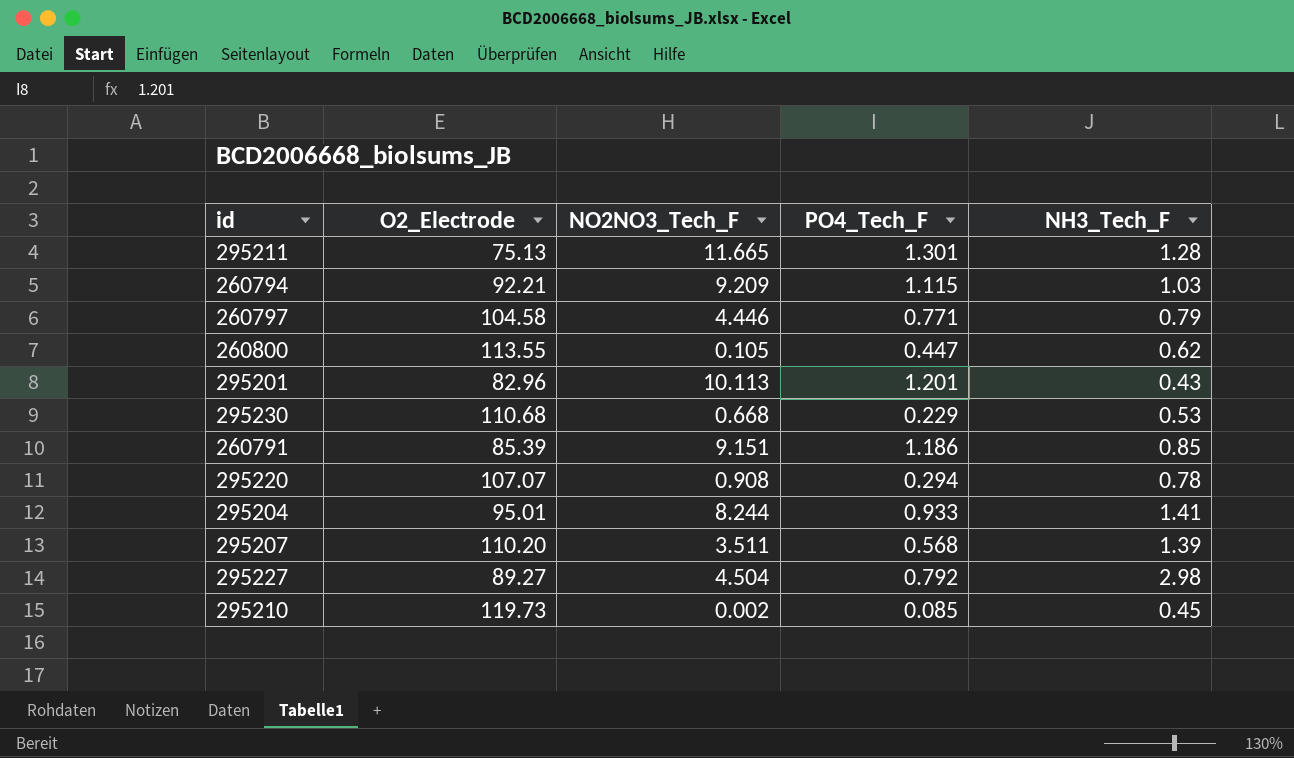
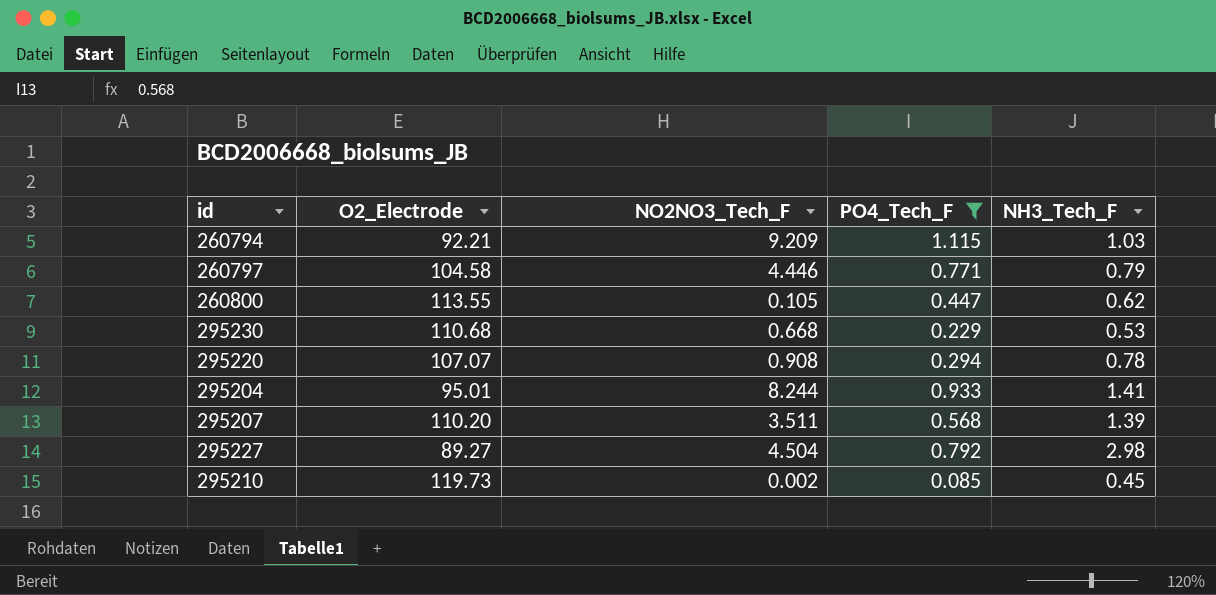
filter: none -> PO4_Tech_F <= 1.115

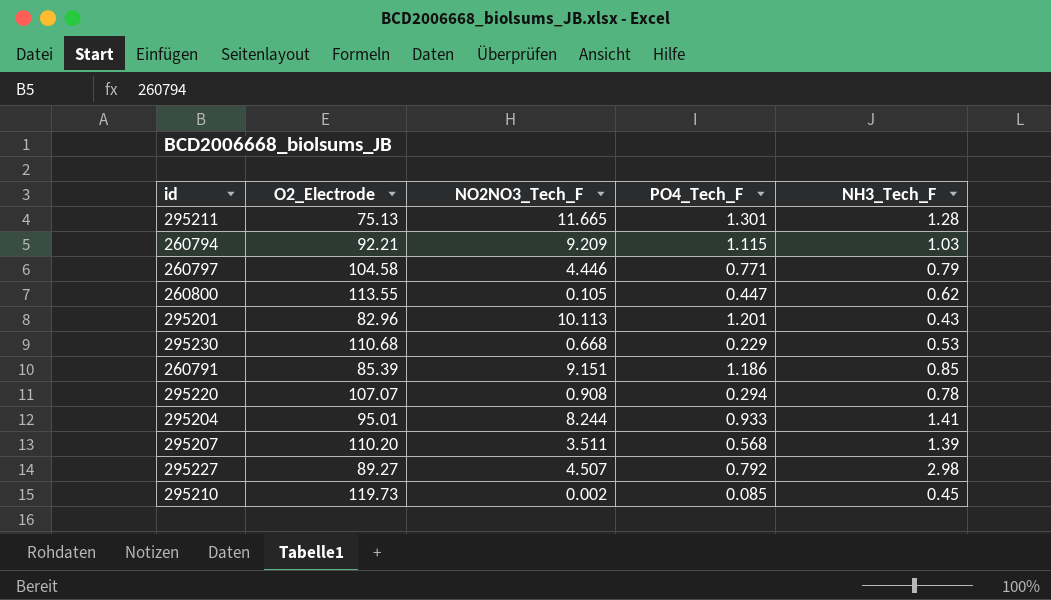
filter: PO4_Tech_F <= 1.115 -> none
295227 | NO2NO3_Tech_F: 4.504 -> 4.507

